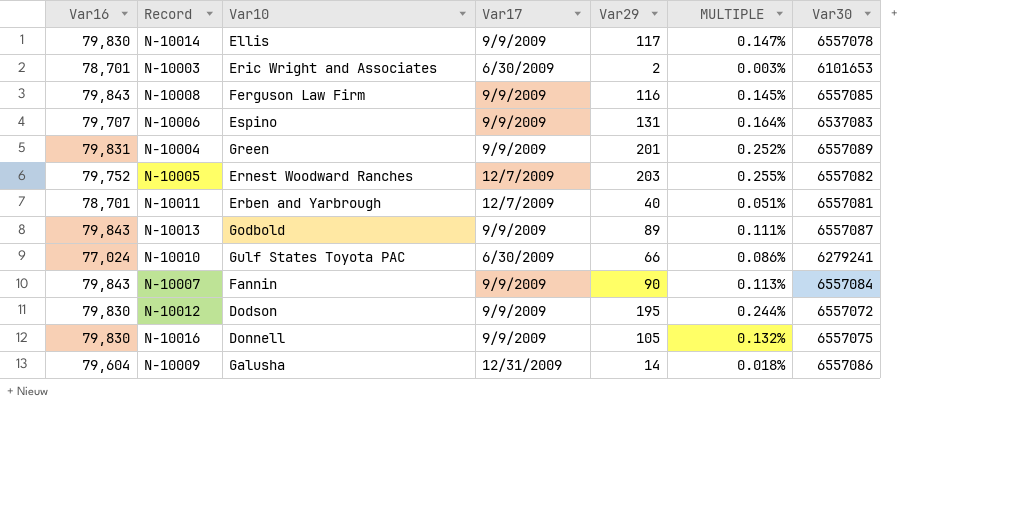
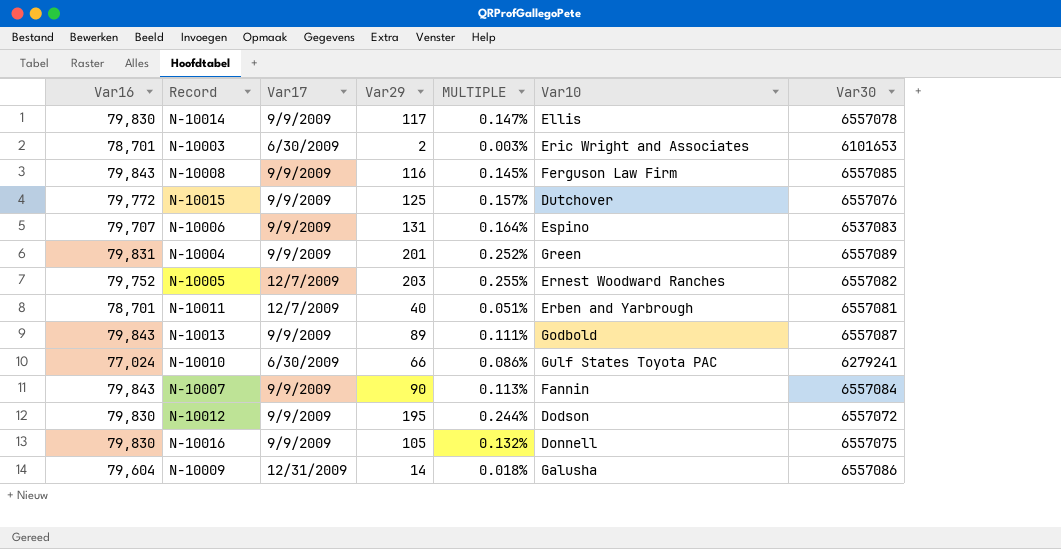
column Var10 | position: 3 -> 6
row N-10015: none -> 79,772 | 9/9/2009 | 125 | 0.157% | Dutchover | 6557076

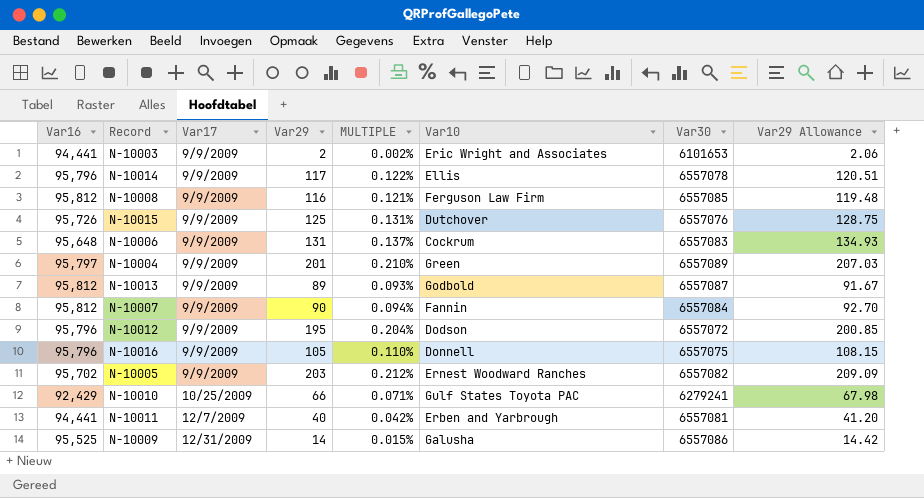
row order: none -> Var17 ascending
column Var29 Allowance | formula: none -> [Var29] * 1.03
N-10003 | Var16: 78,701 -> 94,441
N-10003 | Var17: 6/30/2009 -> 9/9/2009
N-10003 | MULTIPLE: 0.003% -> 0.002%
N-10014 | Var16: 79,830 -> 95,796
N-10014 | MULTIPLE: 0.147% -> 0.122%
N-10008 | Var16: 79,843 -> 95,812
N-10008 | MULTIPLE: 0.145% -> 0.121%
N-10015 | Var16: 79,772 -> 95,726
N-10015 | MULTIPLE: 0.157% -> 0.131%
N-10006 | Var16: 79,707 -> 95,648
N-10006 | MULTIPLE: 0.164% -> 0.137%
N-10006 | Var10: Espino -> Cockrum
N-10006 | Var30: 6537083 -> 6557083
N-10004 | Var16: 79,831 -> 95,797
N-10004 | MULTIPLE: 0.252% -> 0.210%
N-10013 | Var16: 79,843 -> 95,812
N-10013 | MULTIPLE: 0.111% -> 0.093%
N-10007 | Var16: 79,843 -> 95,812
N-10007 | MULTIPLE: 0.113% -> 0.094%
N-10012 | Var16: 79,830 -> 95,796
N-10012 | MULTIPLE: 0.244% -> 0.204%
N-10016 | Var16: 79,830 -> 95,796
N-10016 | MULTIPLE: 0.132% -> 0.110%
N-10005 | Var16: 79,752 -> 95,702
N-10005 | Var17: 12/7/2009 -> 9/9/2009
N-10005 | MULTIPLE: 0.255% -> 0.212%
N-10010 | Var16: 77,024 -> 92,429
N-10010 | Var17: 6/30/2009 -> 10/25/2009
N-10010 | MULTIPLE: 0.086% -> 0.071%
N-10011 | Var16: 78,701 -> 94,441
N-10011 | MULTIPLE: 0.051% -> 0.042%
N-10009 | Var16: 79,604 -> 95,525
N-10009 | MULTIPLE: 0.018% -> 0.015%

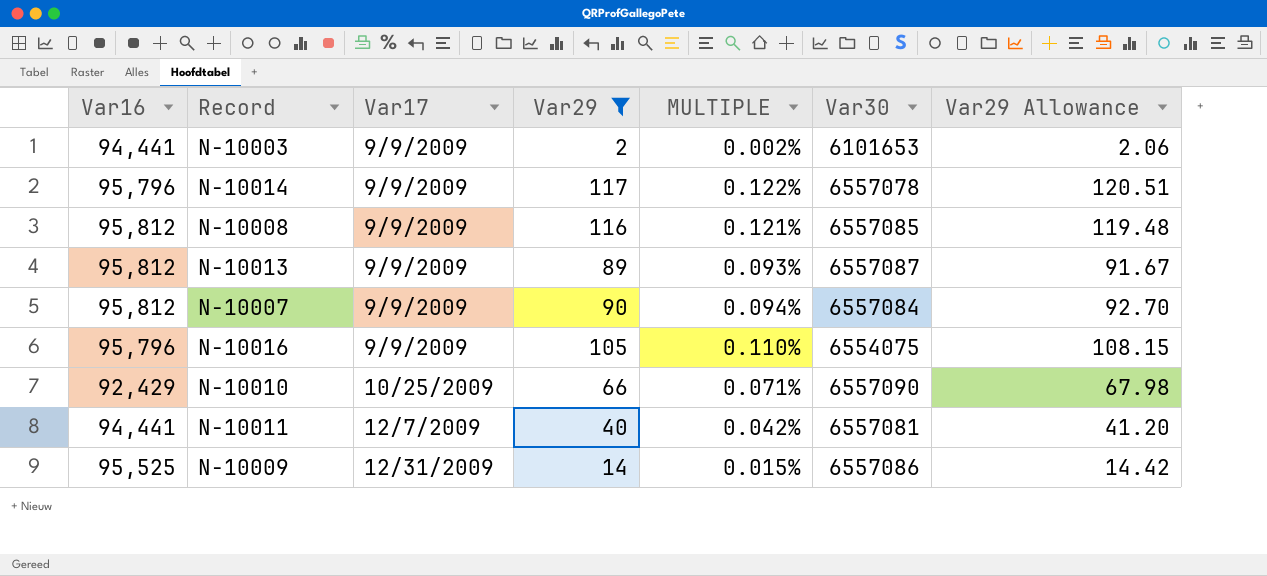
filter: none -> Var29 <= 117
column Var10 | position: 6 -> none
N-10016 | Var30: 6557075 -> 6554075
N-10010 | Var30: 6279241 -> 6557090

